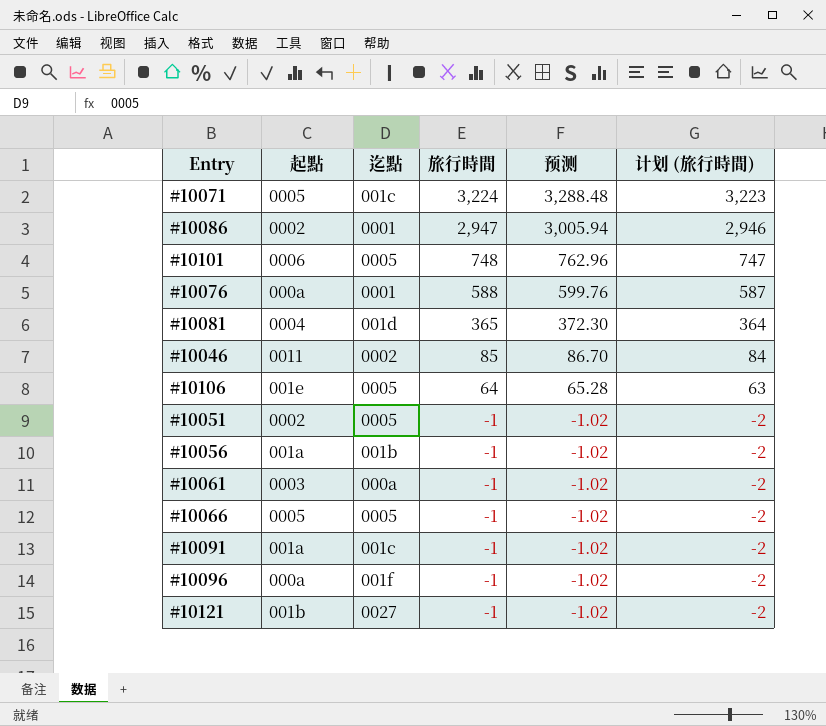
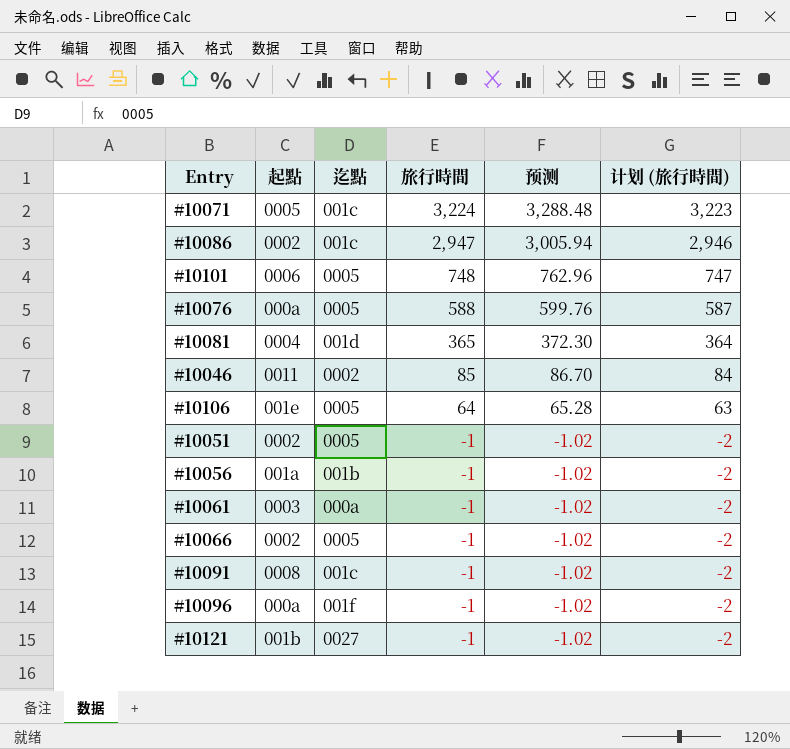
#10086 | 迄點: 0001 -> 001c
#10076 | 迄點: 0001 -> 0005
#10066 | 起點: 0005 -> 0002
#10091 | 起點: 001a -> 0008

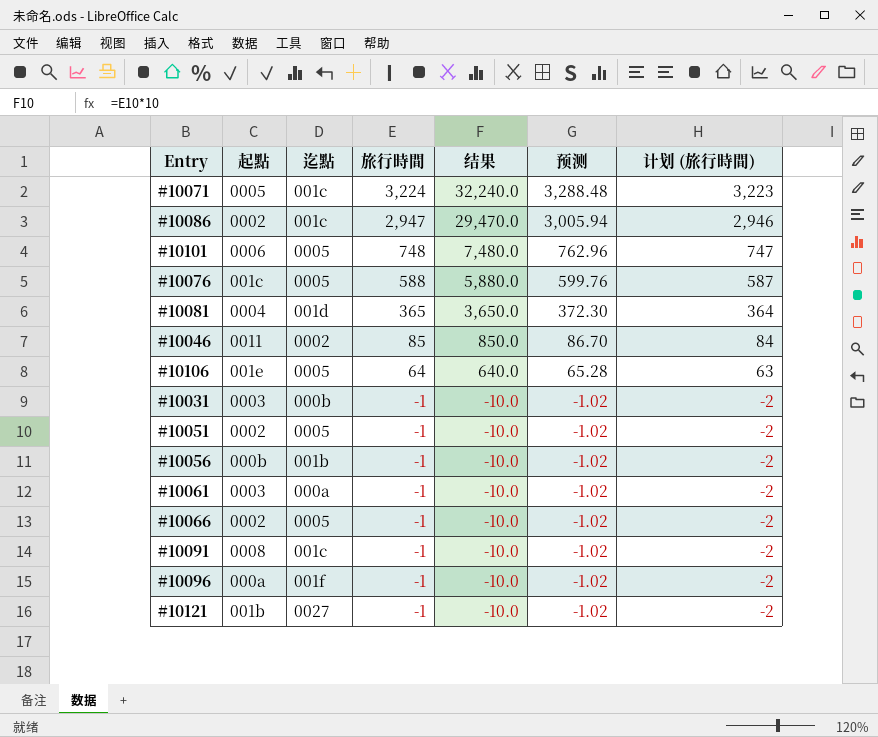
column 结果 | formula: none -> [旅行時間] * 10
#10076 | 起點: 000a -> 001c
row #10031: none -> 0003 | 000b | -1 | -10.0 | -1.02 | -2
#10056 | 起點: 001a -> 000b

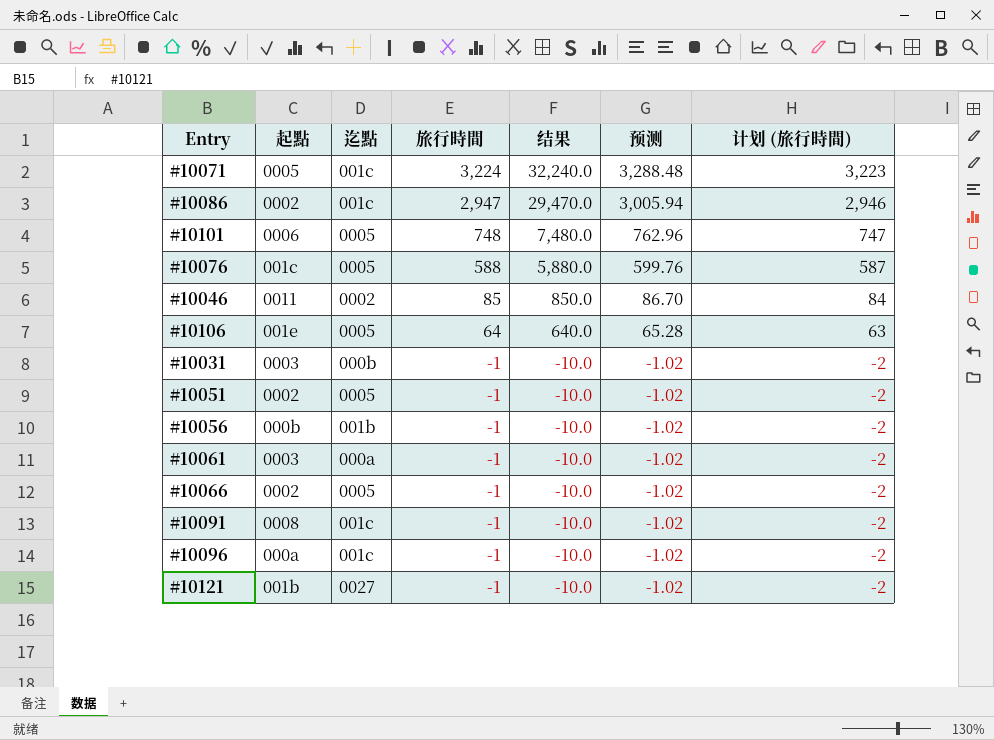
row #10081: 0004 | 001d | 365 | 3,650.0 | 372.30 | 364 -> none
#10096 | 迄點: 001f -> 001c

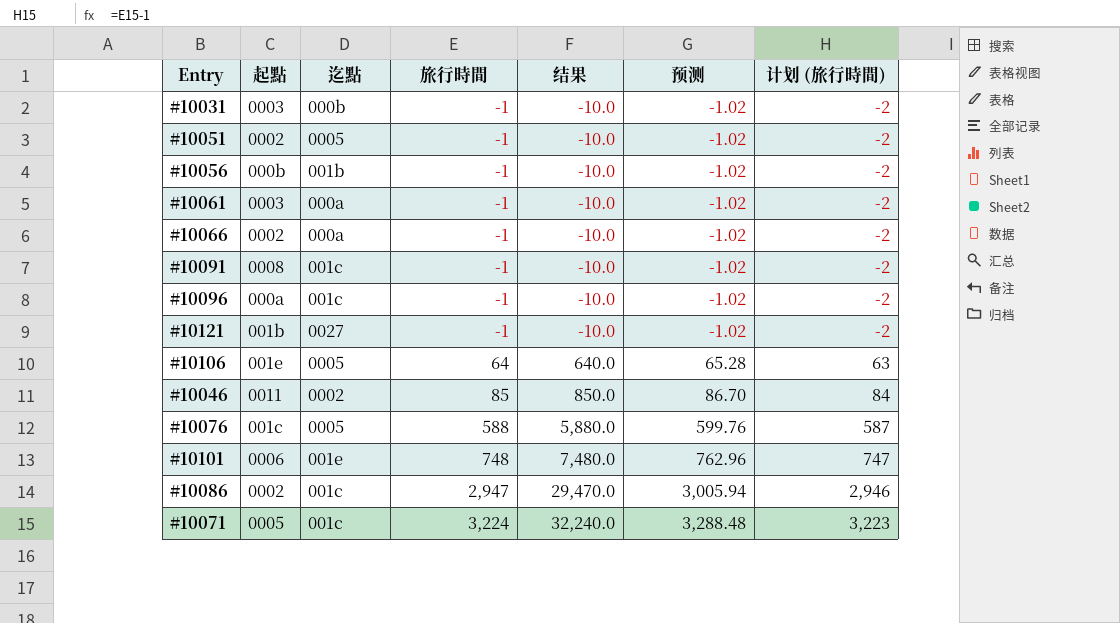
row order: 旅行時間 descending -> 旅行時間 ascending
#10066 | 迄點: 0005 -> 000a
#10101 | 迄點: 0005 -> 001e

